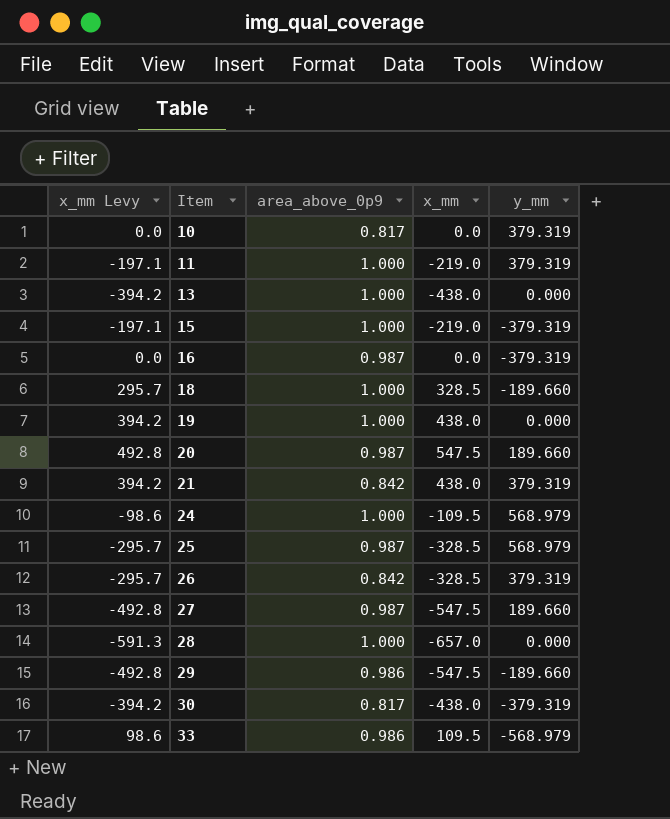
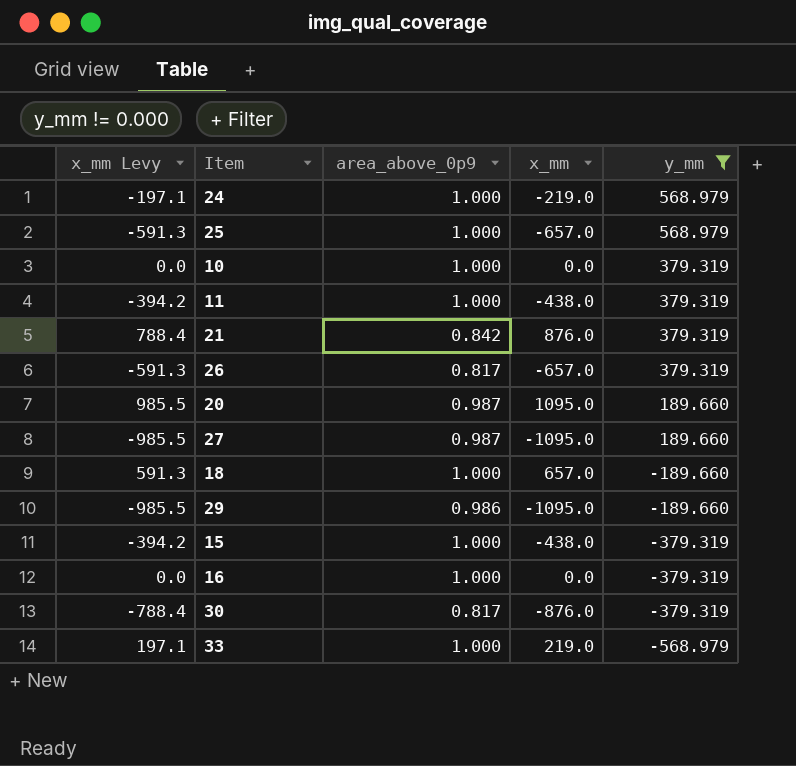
filter: none -> y_mm != 0.000
row order: Item ascending -> y_mm descending
24 | x_mm Levy: -98.6 -> -197.1
24 | x_mm: -109.5 -> -219.0
25 | x_mm Levy: -295.7 -> -591.3
25 | area_above_0p9: 0.987 -> 1.000
25 | x_mm: -328.5 -> -657.0
10 | area_above_0p9: 0.817 -> 1.000
11 | x_mm Levy: -197.1 -> -394.2
11 | x_mm: -219.0 -> -438.0
21 | x_mm Levy: 394.2 -> 788.4
21 | x_mm: 438.0 -> 876.0
26 | x_mm Levy: -295.7 -> -591.3
26 | area_above_0p9: 0.842 -> 0.817
26 | x_mm: -328.5 -> -657.0
20 | x_mm Levy: 492.8 -> 985.5
20 | x_mm: 547.5 -> 1095.0
27 | x_mm Levy: -492.8 -> -985.5
27 | x_mm: -547.5 -> -1095.0
18 | x_mm Levy: 295.7 -> 591.3
18 | x_mm: 328.5 -> 657.0
29 | x_mm Levy: -492.8 -> -985.5
29 | x_mm: -547.5 -> -1095.0
15 | x_mm Levy: -197.1 -> -394.2
15 | x_mm: -219.0 -> -438.0
16 | area_above_0p9: 0.987 -> 1.000
30 | x_mm Levy: -394.2 -> -788.4
30 | x_mm: -438.0 -> -876.0
33 | x_mm Levy: 98.6 -> 197.1
33 | area_above_0p9: 0.986 -> 1.000
33 | x_mm: 109.5 -> 219.0

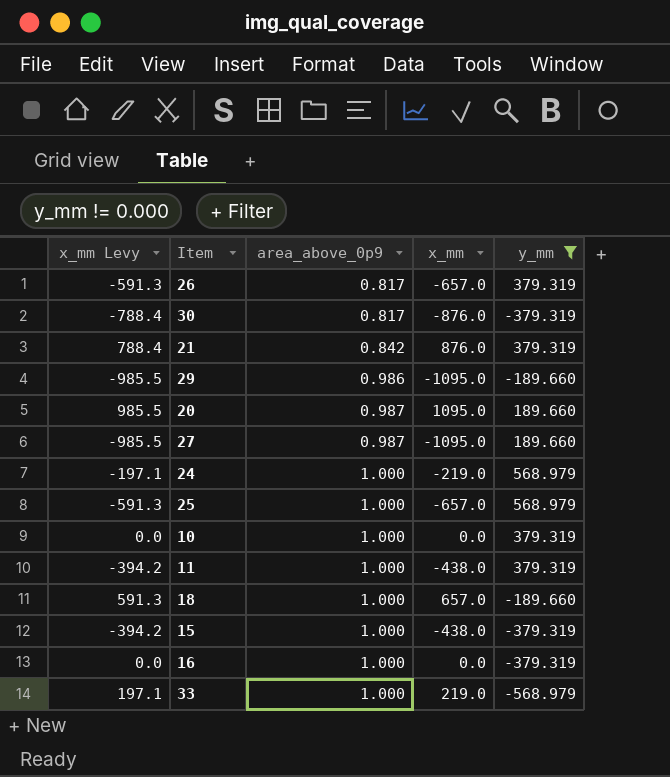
row order: y_mm descending -> area_above_0p9 ascending

